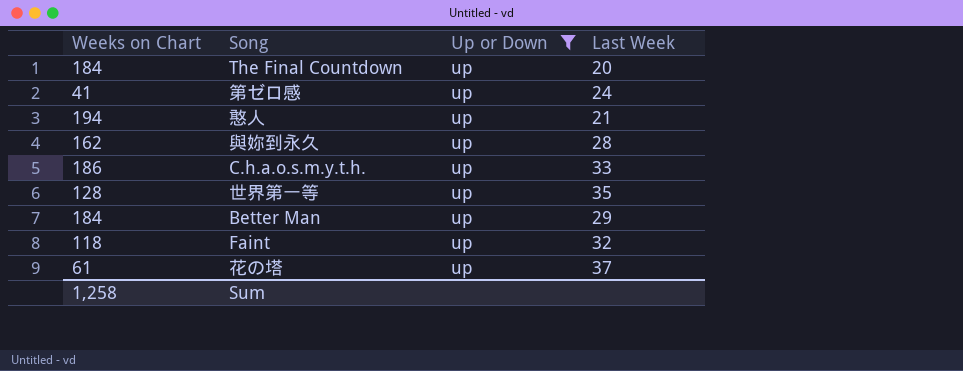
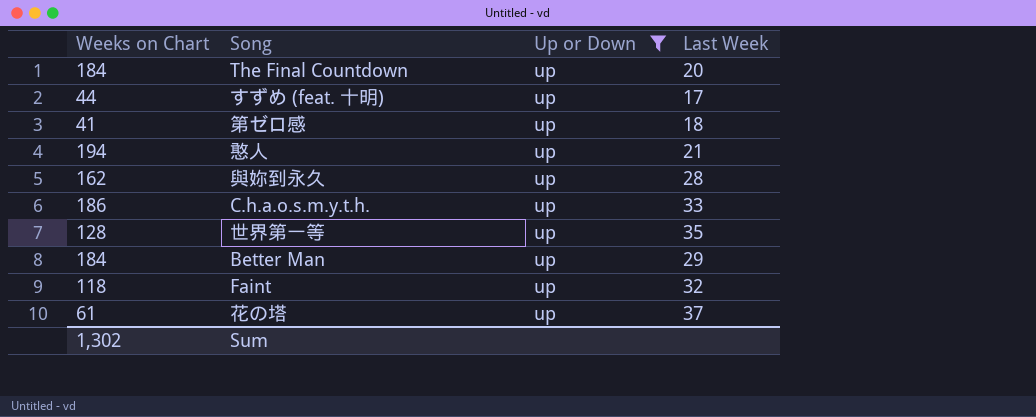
row すずめ (feat. 十明): none -> 44 | up | 17
第ゼロ感 | Last Week: 24 -> 18
Sum | Weeks on Chart: 1,258 -> 1,302

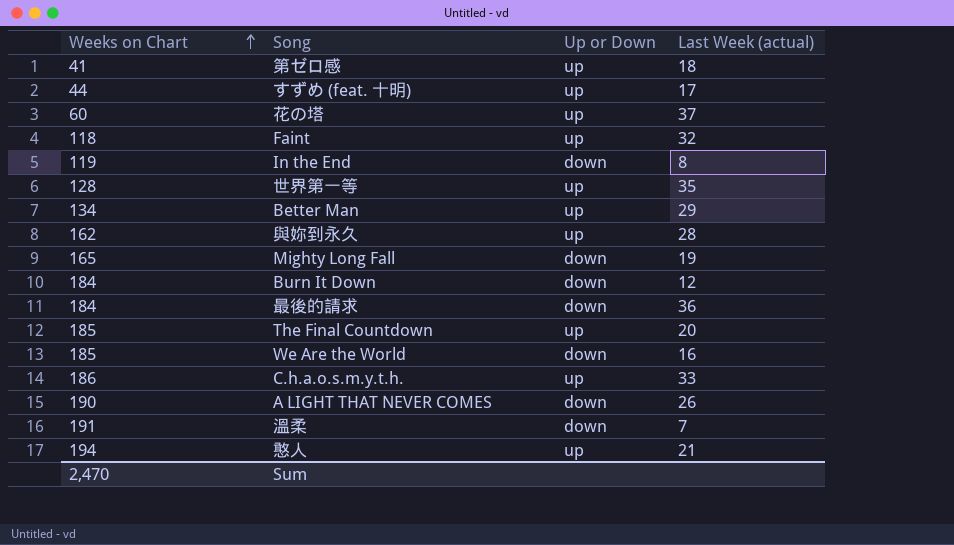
filter: Up or Down = up -> none
row order: none -> Weeks on Chart ascending
column name: Last Week -> Last Week (actual)
花の塔 | Weeks on Chart: 61 -> 60
Better Man | Weeks on Chart: 184 -> 134
The Final Countdown | Weeks on Chart: 184 -> 185
Sum | Weeks on Chart: 1,302 -> 2,470

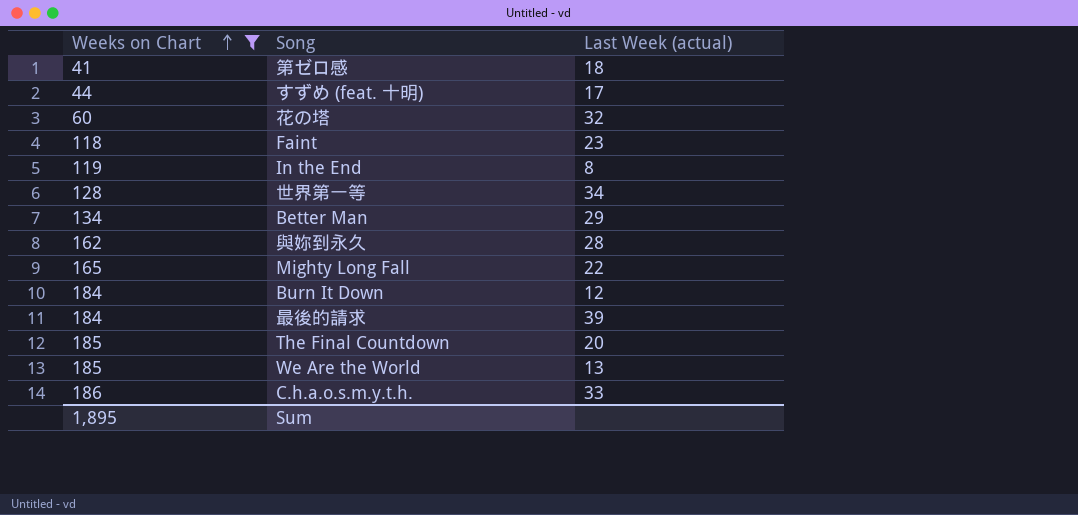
filter: none -> Weeks on Chart <= 186
column Up or Down | position: 3 -> none
花の塔 | Last Week (actual): 37 -> 32
Faint | Last Week (actual): 32 -> 23
世界第一等 | Last Week (actual): 35 -> 34
Mighty Long Fall | Last Week (actual): 19 -> 22
最後的請求 | Last Week (actual): 36 -> 39
We Are the World | Last Week (actual): 16 -> 13
Sum | Weeks on Chart: 2,470 -> 1,895

